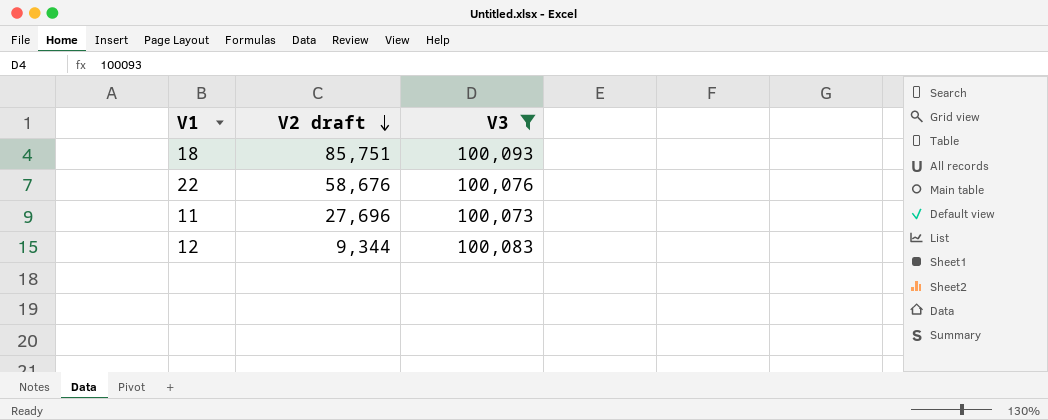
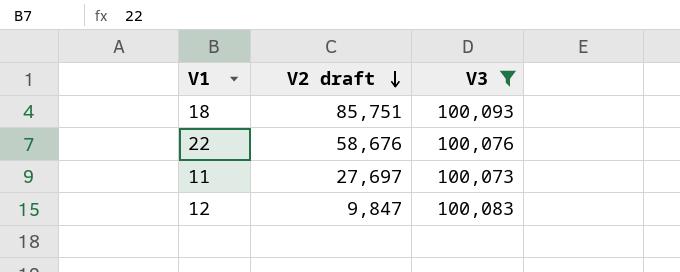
11 | V2 draft: 27,696 -> 27,697
12 | V2 draft: 9,344 -> 9,847

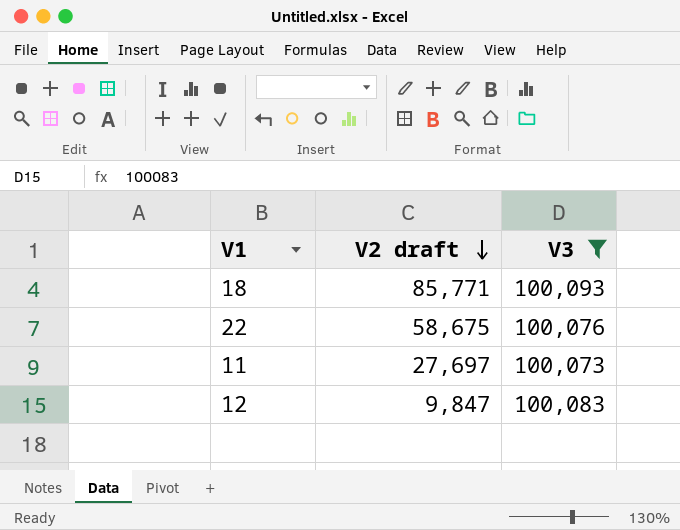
18 | V2 draft: 85,751 -> 85,771
22 | V2 draft: 58,676 -> 58,675

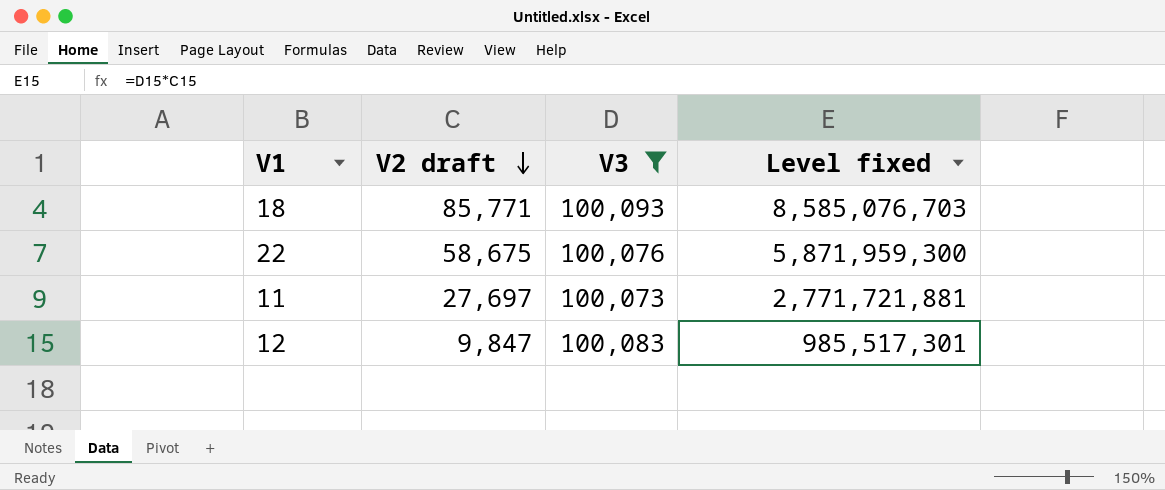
column Level fixed | formula: none -> [V2 draft] * [V3]

